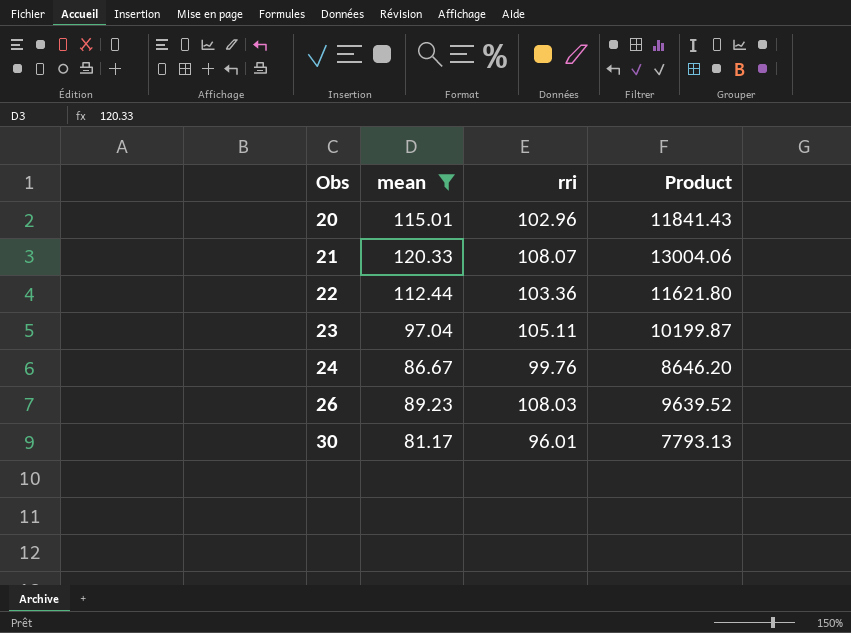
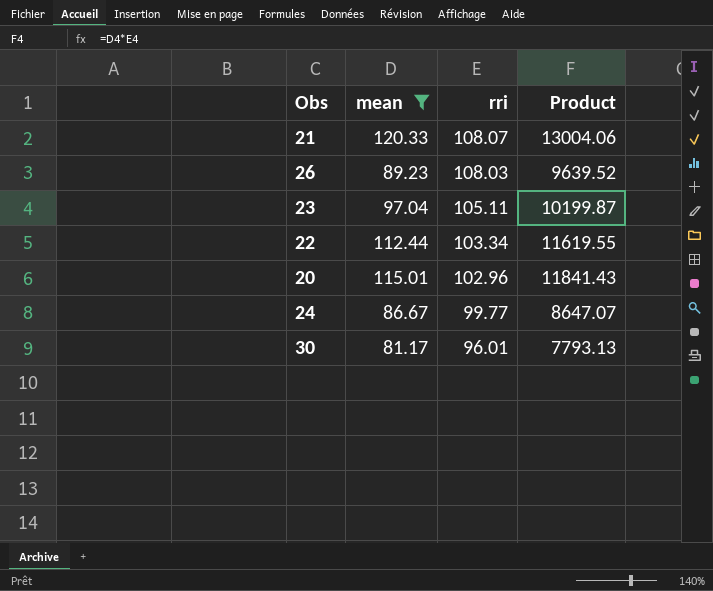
row order: Obs ascending -> rri descending
22 | rri: 103.36 -> 103.34
22 | Product: 11621.80 -> 11619.55
24 | rri: 99.76 -> 99.77
24 | Product: 8646.20 -> 8647.07

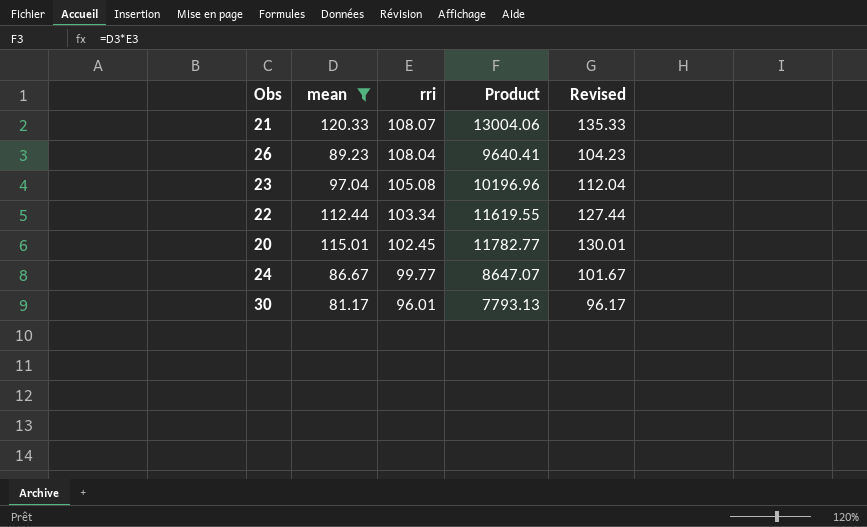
column Revised | formula: none -> [mean] + 15
26 | rri: 108.03 -> 108.04
26 | Product: 9639.52 -> 9640.41
23 | rri: 105.11 -> 105.08
23 | Product: 10199.87 -> 10196.96
20 | rri: 102.96 -> 102.45
20 | Product: 11841.43 -> 11782.77

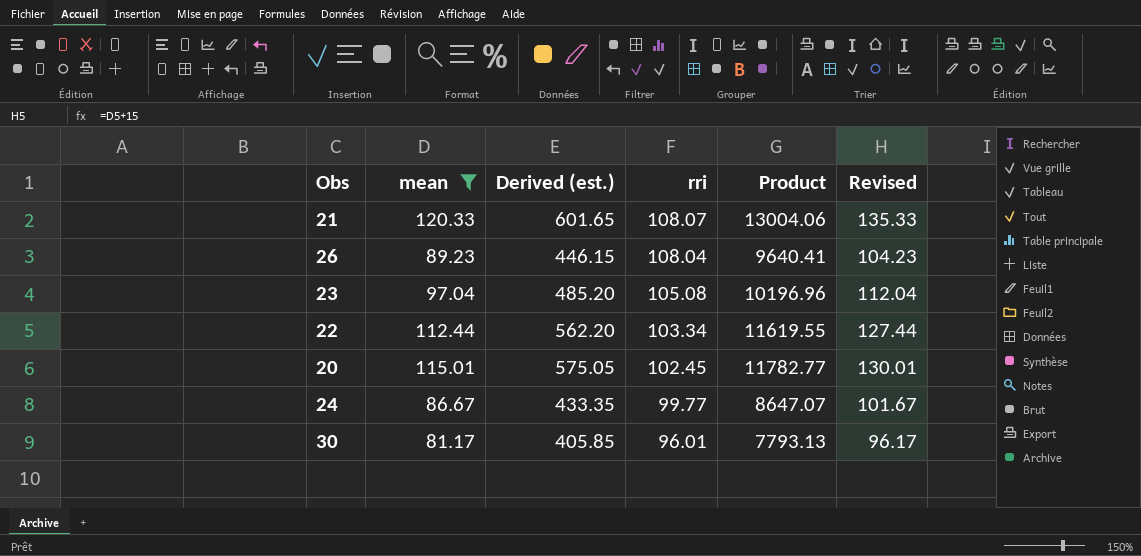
column Derived (est.) | formula: none -> [mean] * 5

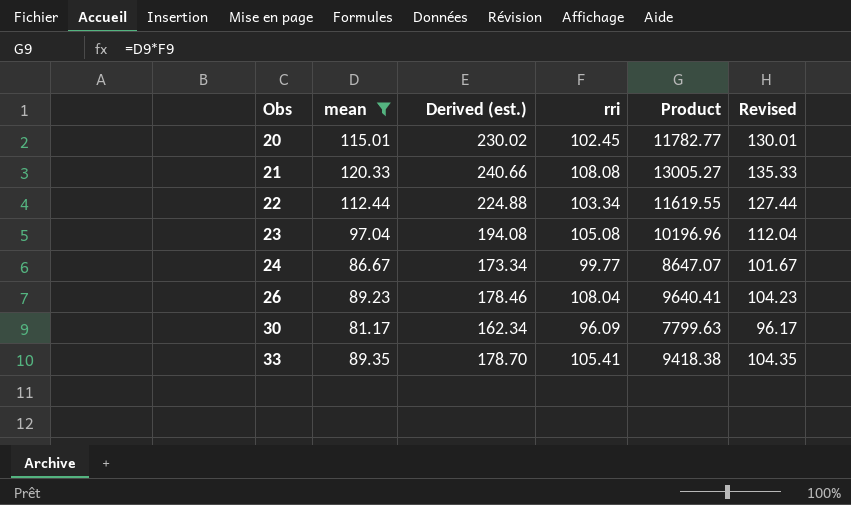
row order: rri descending -> Obs ascending
column Derived (est.) | formula: [mean] * 5 -> [mean] * 2
21 | rri: 108.07 -> 108.08
21 | Product: 13004.06 -> 13005.27
30 | rri: 96.01 -> 96.09
30 | Product: 7793.13 -> 7799.63
row 33: none -> 89.35 | 178.70 | 105.41 | 9418.38 | 104.35

